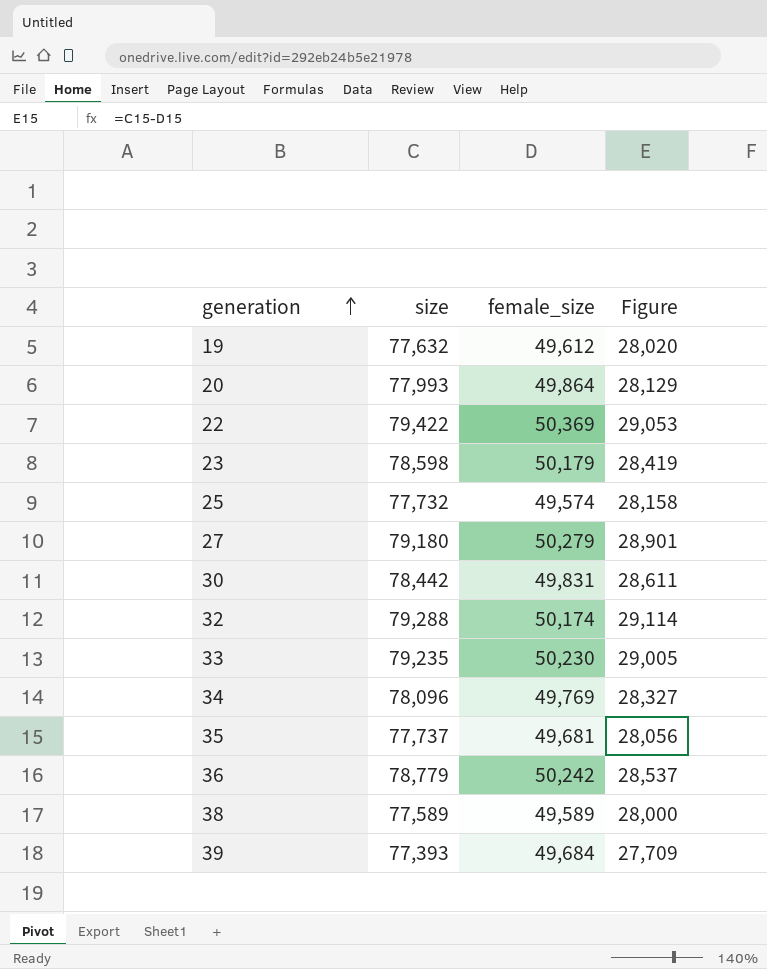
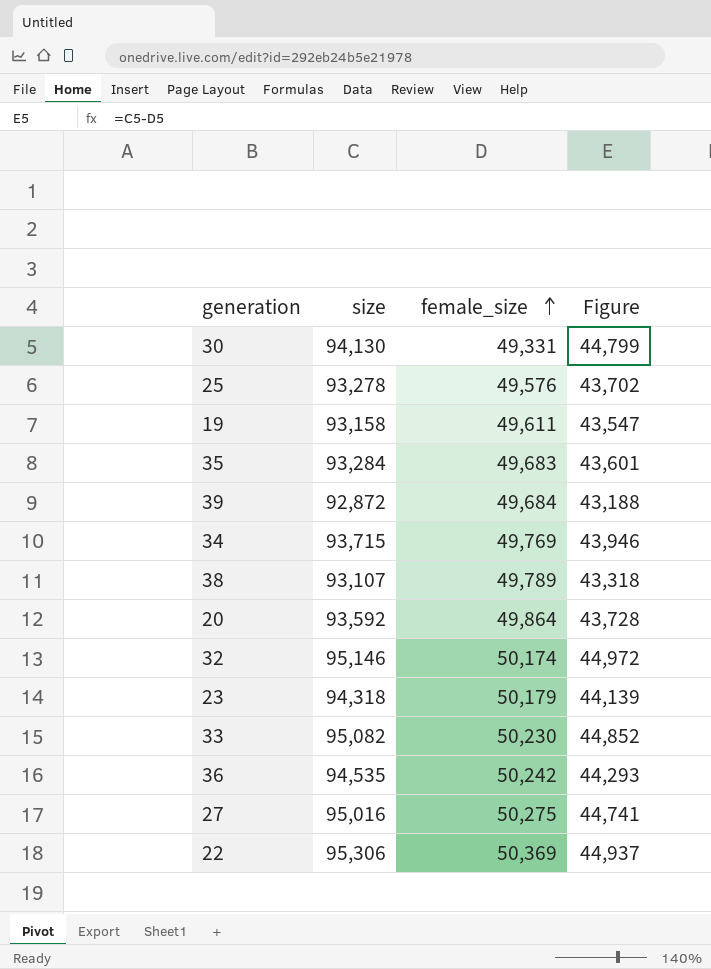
row order: generation ascending -> female_size ascending
30 | size: 78,442 -> 94,130
30 | female_size: 49,831 -> 49,331
30 | Figure: 28,611 -> 44,799
25 | size: 77,732 -> 93,278
25 | female_size: 49,574 -> 49,576
25 | Figure: 28,158 -> 43,702
19 | size: 77,632 -> 93,158
19 | female_size: 49,612 -> 49,611
19 | Figure: 28,020 -> 43,547
35 | size: 77,737 -> 93,284
35 | female_size: 49,681 -> 49,683
35 | Figure: 28,056 -> 43,601
39 | size: 77,393 -> 92,872
39 | Figure: 27,709 -> 43,188
34 | size: 78,096 -> 93,715
34 | Figure: 28,327 -> 43,946
38 | size: 77,589 -> 93,107
38 | female_size: 49,589 -> 49,789
38 | Figure: 28,000 -> 43,318
20 | size: 77,993 -> 93,592
20 | Figure: 28,129 -> 43,728
32 | size: 79,288 -> 95,146
32 | Figure: 29,114 -> 44,972
23 | size: 78,598 -> 94,318
23 | Figure: 28,419 -> 44,139
33 | size: 79,235 -> 95,082
33 | Figure: 29,005 -> 44,852
36 | size: 78,779 -> 94,535
36 | Figure: 28,537 -> 44,293
27 | size: 79,180 -> 95,016
27 | female_size: 50,279 -> 50,275
27 | Figure: 28,901 -> 44,741
22 | size: 79,422 -> 95,306
22 | Figure: 29,053 -> 44,937

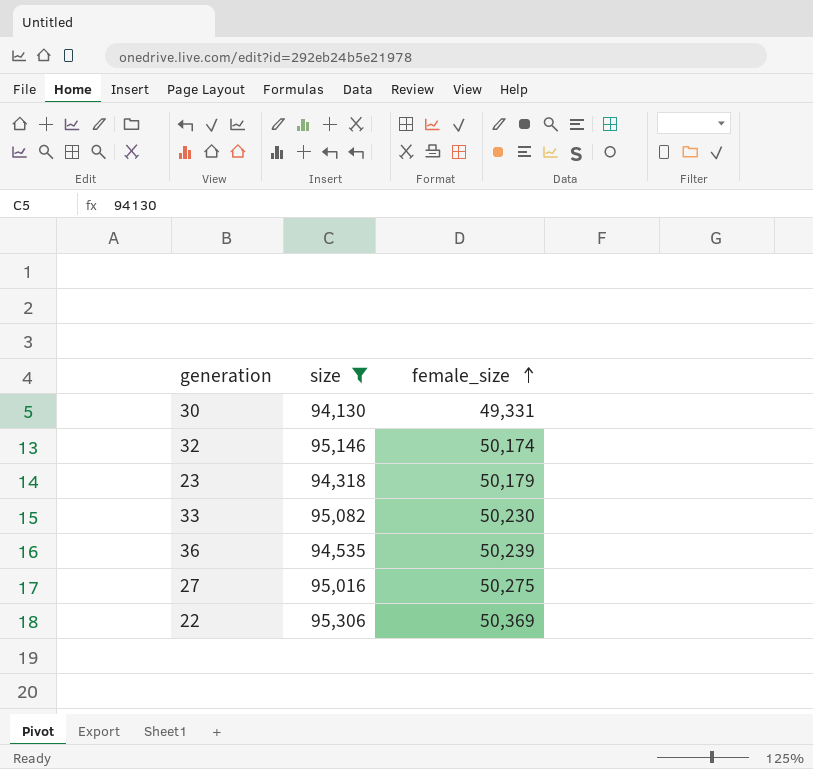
filter: none -> size >= 94,130
column Figure | formula: [size] - [female_size] -> none
36 | female_size: 50,242 -> 50,239

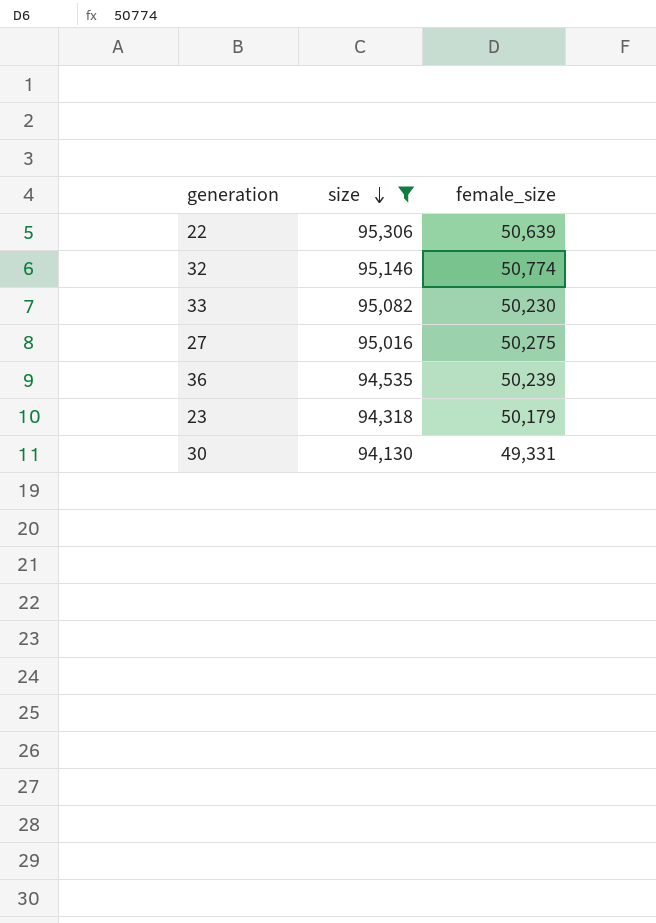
row order: female_size ascending -> size descending
22 | female_size: 50,369 -> 50,639
32 | female_size: 50,174 -> 50,774

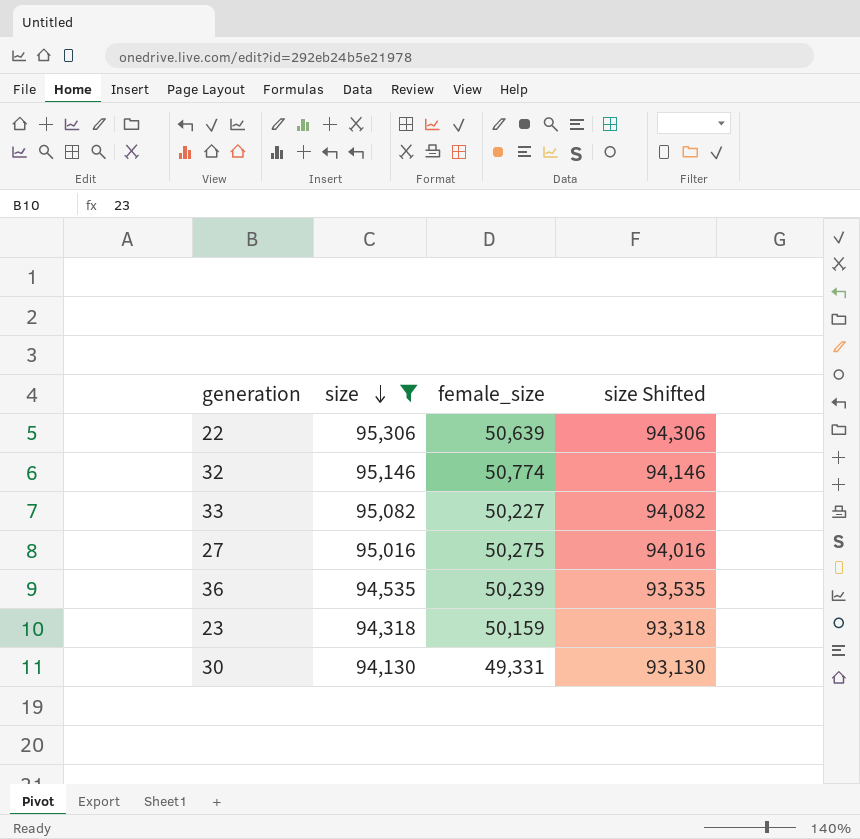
column size Shifted | formula: none -> [size] - 1000
33 | female_size: 50,230 -> 50,227
23 | female_size: 50,179 -> 50,159

